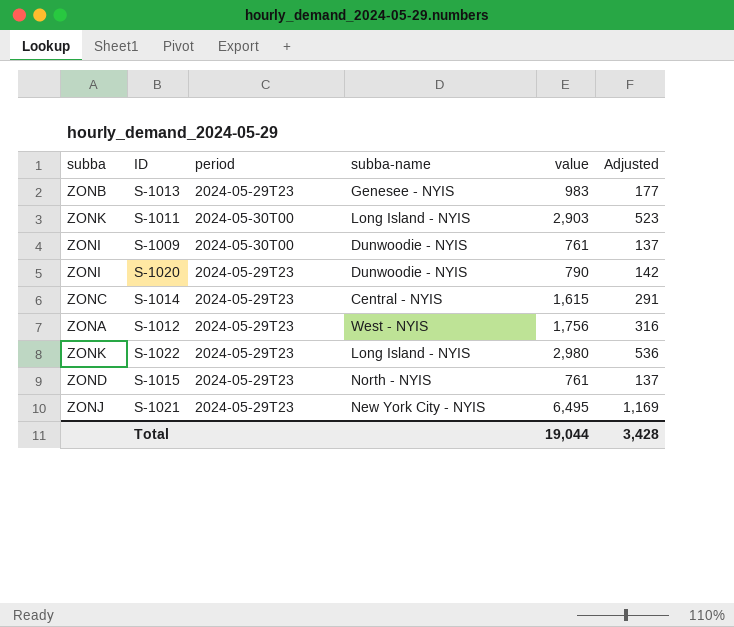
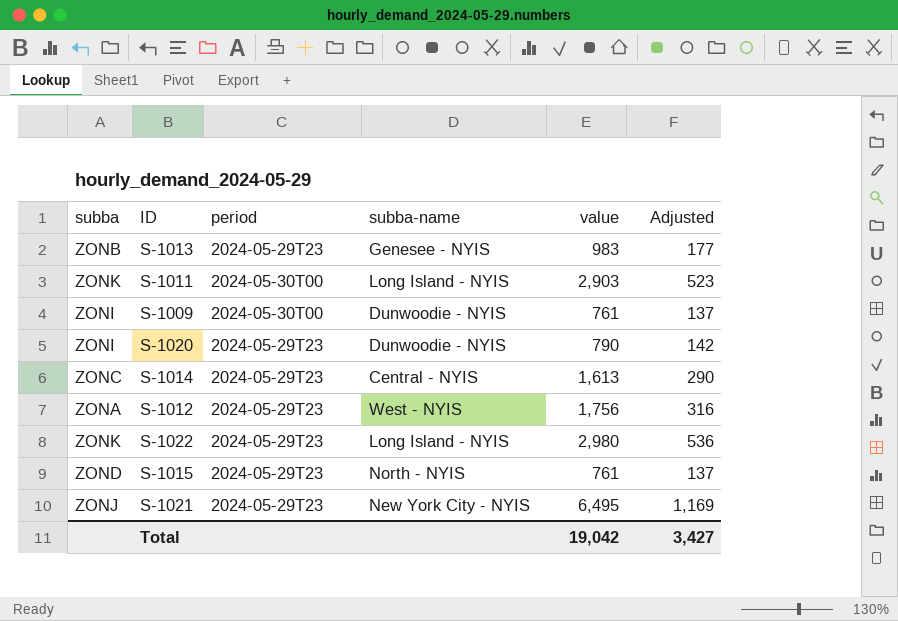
S-1014 | value: 1,615 -> 1,613
S-1014 | Adjusted: 291 -> 290
Total | value: 19,044 -> 19,042
Total | Adjusted: 3,428 -> 3,427

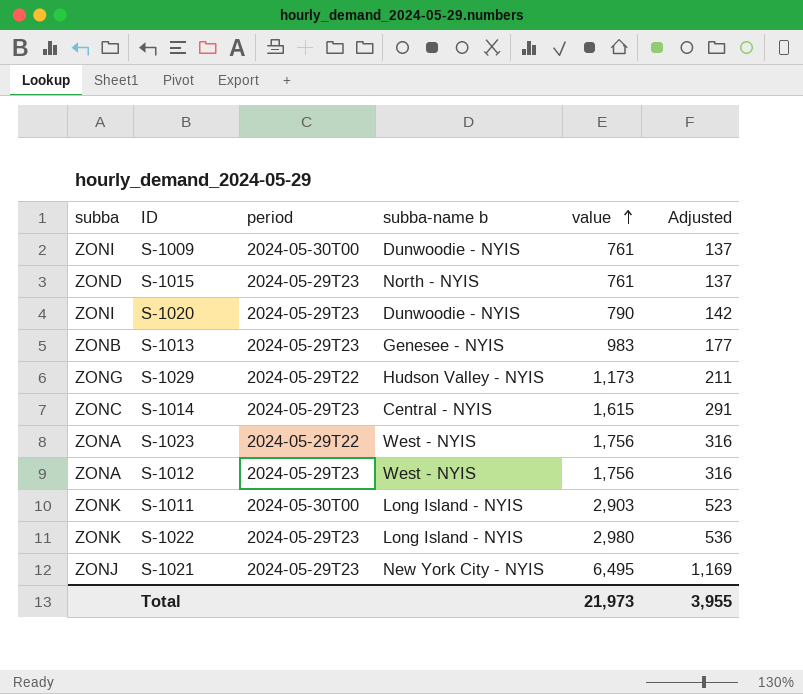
row order: none -> value ascending
column name: subba-name -> subba-name b
row S-1029: none -> ZONG | 2024-05-29T22 | Hudson Valley - NYIS | 1,173 | 211
S-1014 | value: 1,613 -> 1,615
S-1014 | Adjusted: 290 -> 291
row S-1023: none -> ZONA | 2024-05-29T22 | West - NYIS | 1,756 | 316
Total | value: 19,042 -> 21,973
Total | Adjusted: 3,427 -> 3,955

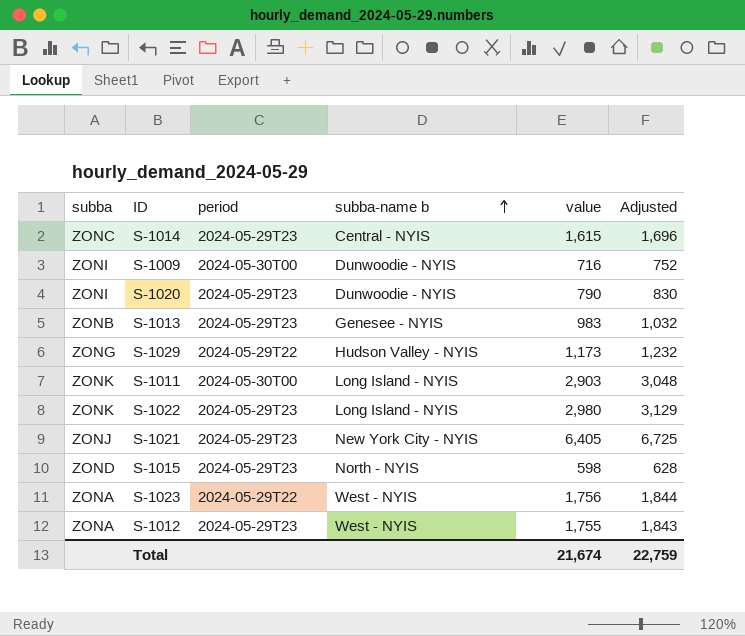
row order: value ascending -> subba-name b ascending
column Adjusted | formula: [value] * 0.18 -> [value] * 1.05
S-1009 | value: 761 -> 716
S-1021 | value: 6,495 -> 6,405
S-1015 | value: 761 -> 598
S-1012 | value: 1,756 -> 1,755
Total | value: 21,973 -> 21,674
Total | Adjusted: 3,955 -> 22,759

